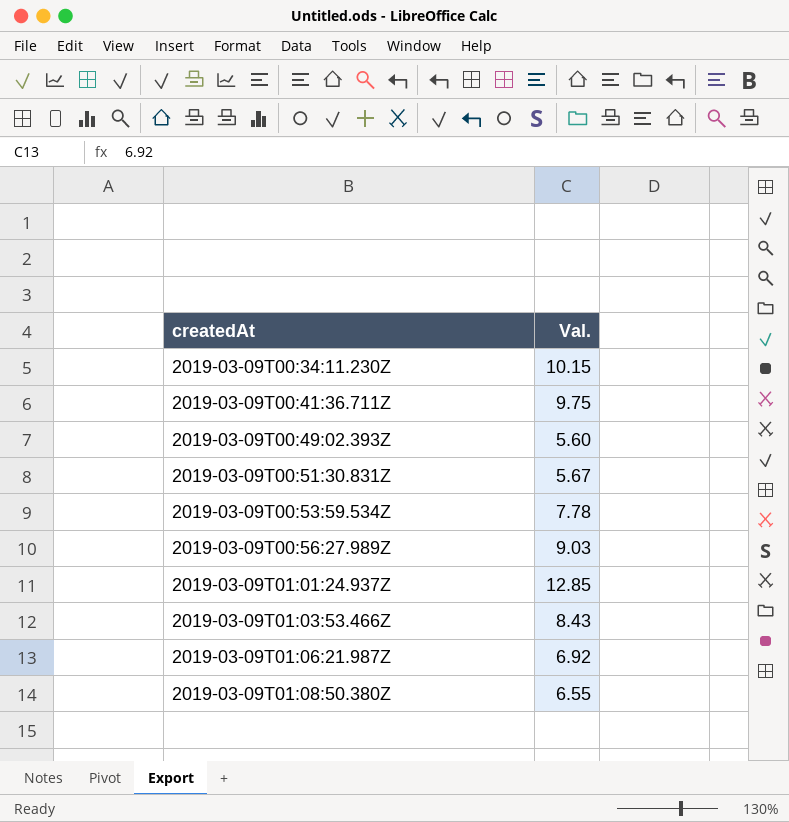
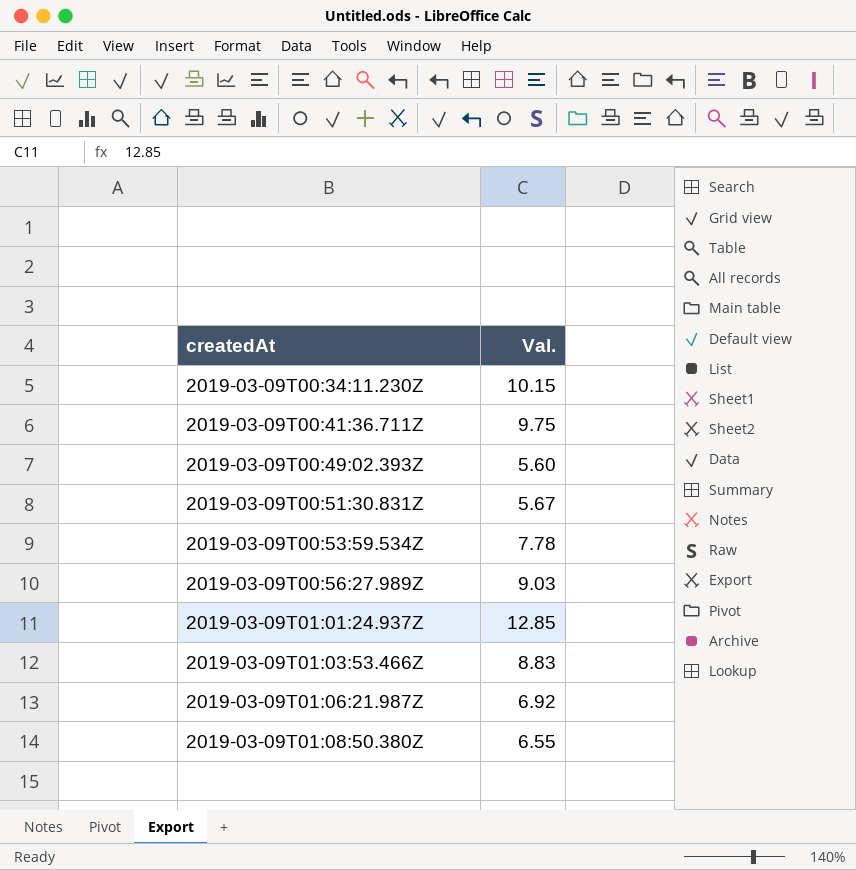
2019-03-09T01:03:53.466Z | Val.: 8.43 -> 8.83

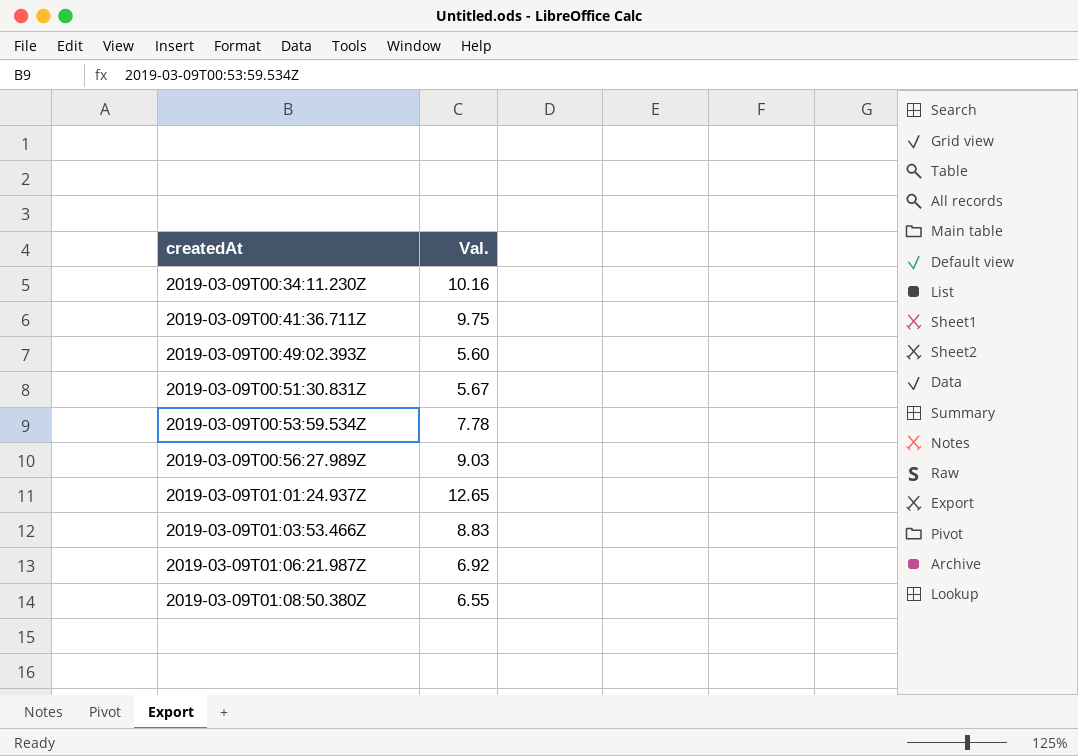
2019-03-09T00:34:11.230Z | Val.: 10.15 -> 10.16
2019-03-09T01:01:24.937Z | Val.: 12.85 -> 12.65

